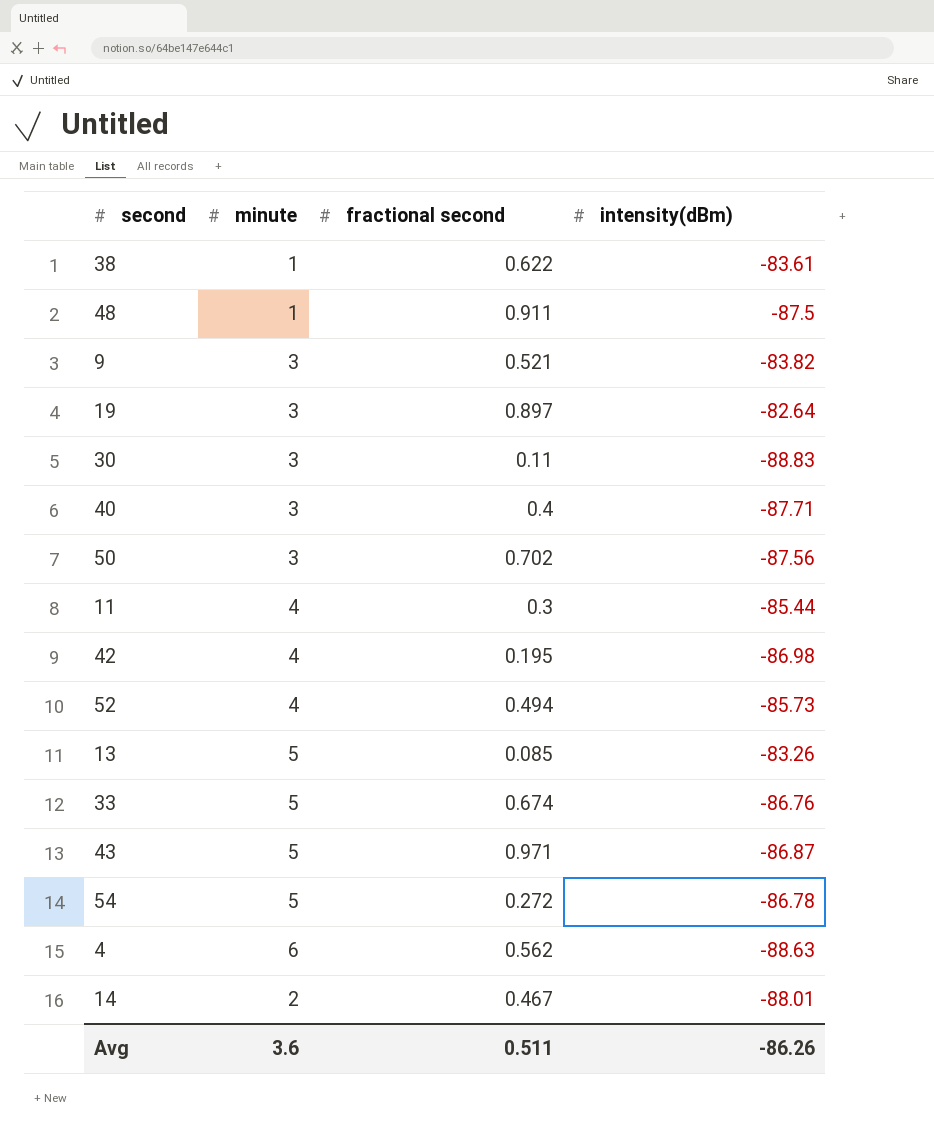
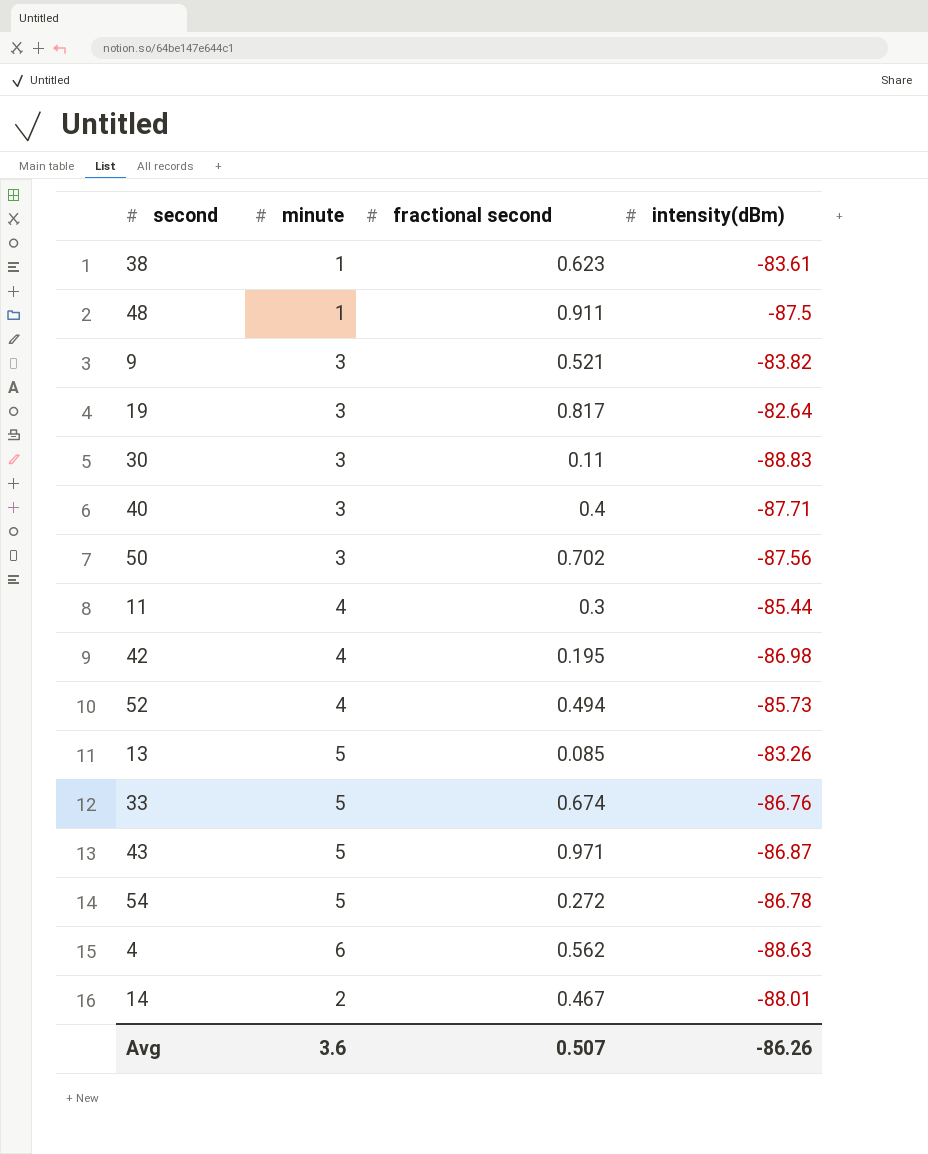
38 | fractional second: 0.622 -> 0.623
19 | fractional second: 0.897 -> 0.817
Avg | fractional second: 0.511 -> 0.507

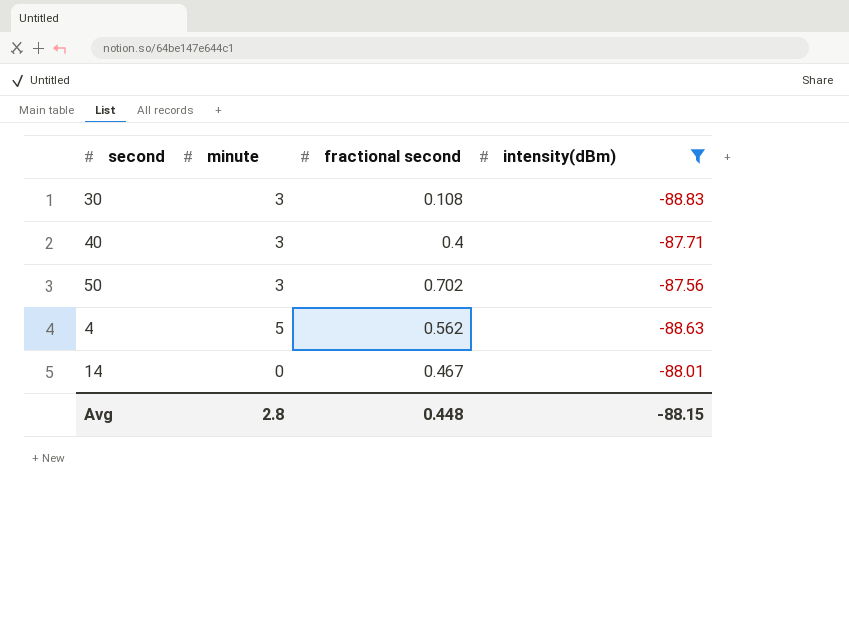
filter: none -> intensity(dBm) <= -87.56
30 | fractional second: 0.11 -> 0.108
4 | minute: 6 -> 5
14 | minute: 2 -> 0
Avg | minute: 3.6 -> 2.8
Avg | fractional second: 0.507 -> 0.448
Avg | intensity(dBm): -86.26 -> -88.15

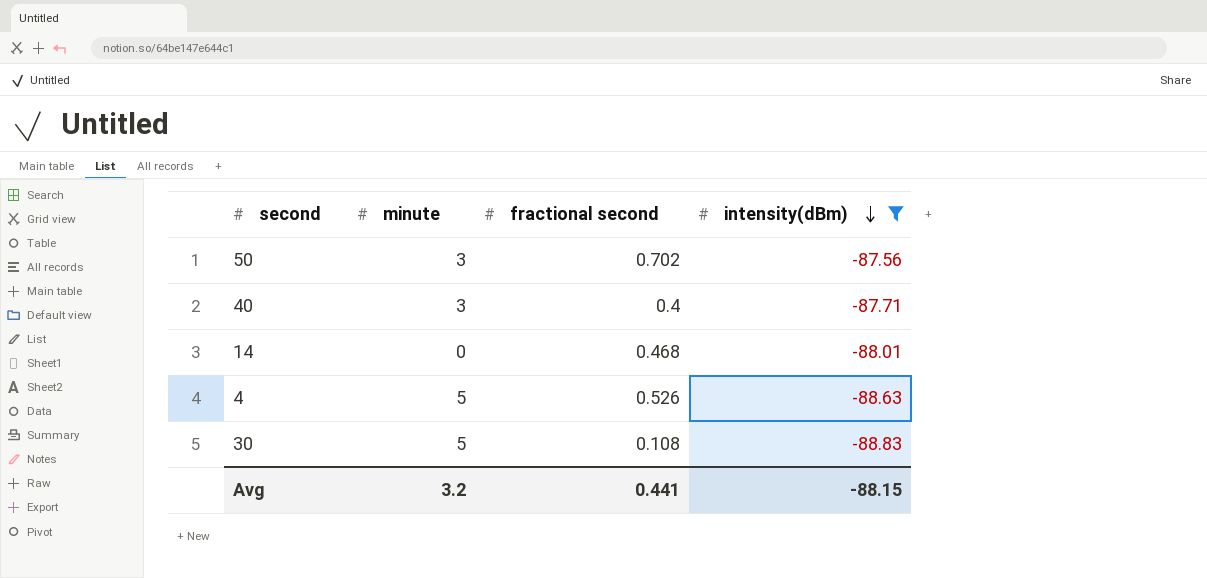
row order: none -> intensity(dBm) descending
14 | fractional second: 0.467 -> 0.468
4 | fractional second: 0.562 -> 0.526
30 | minute: 3 -> 5
Avg | minute: 2.8 -> 3.2
Avg | fractional second: 0.448 -> 0.441

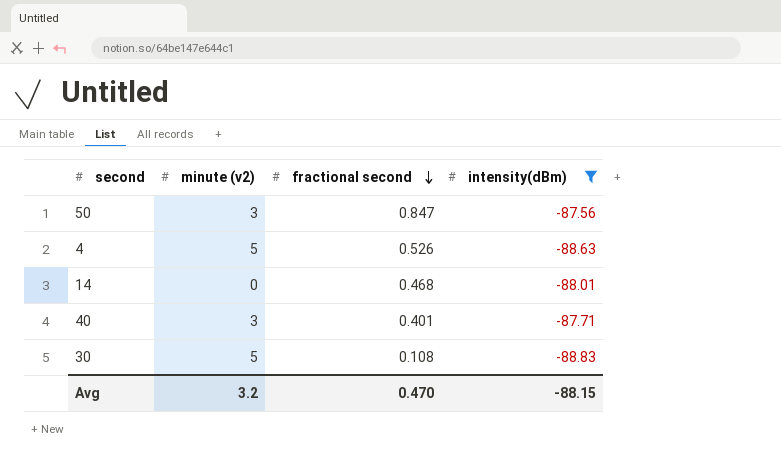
row order: intensity(dBm) descending -> fractional second descending
column name: minute -> minute (v2)
50 | fractional second: 0.702 -> 0.847
40 | fractional second: 0.4 -> 0.401
Avg | fractional second: 0.441 -> 0.470

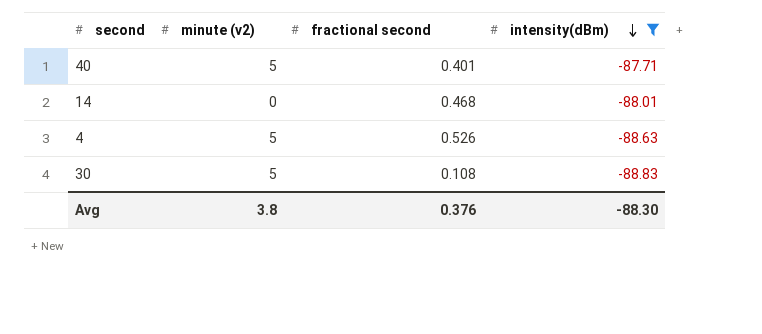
row order: fractional second descending -> intensity(dBm) descending
row 50: 3 | 0.847 | -87.56 -> none
40 | minute (v2): 3 -> 5
Avg | minute (v2): 3.2 -> 3.8
Avg | fractional second: 0.470 -> 0.376
Avg | intensity(dBm): -88.15 -> -88.30

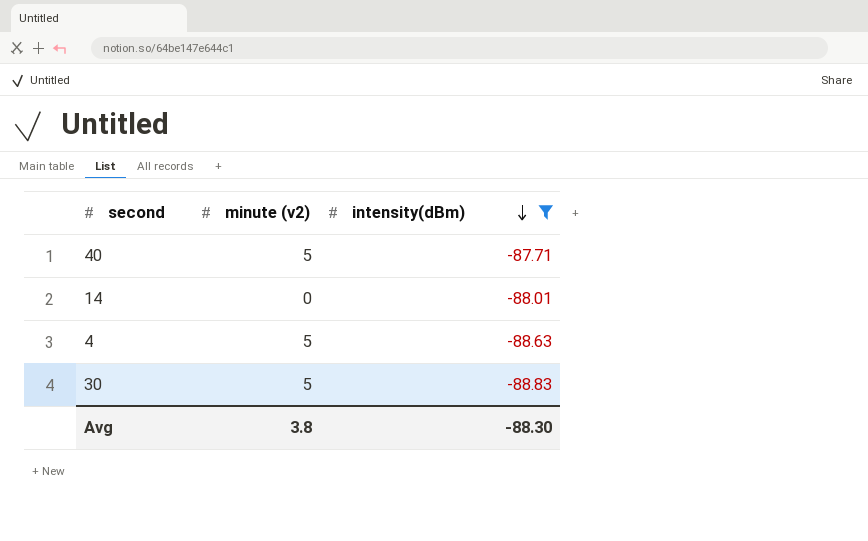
column fractional second | position: 3 -> none

